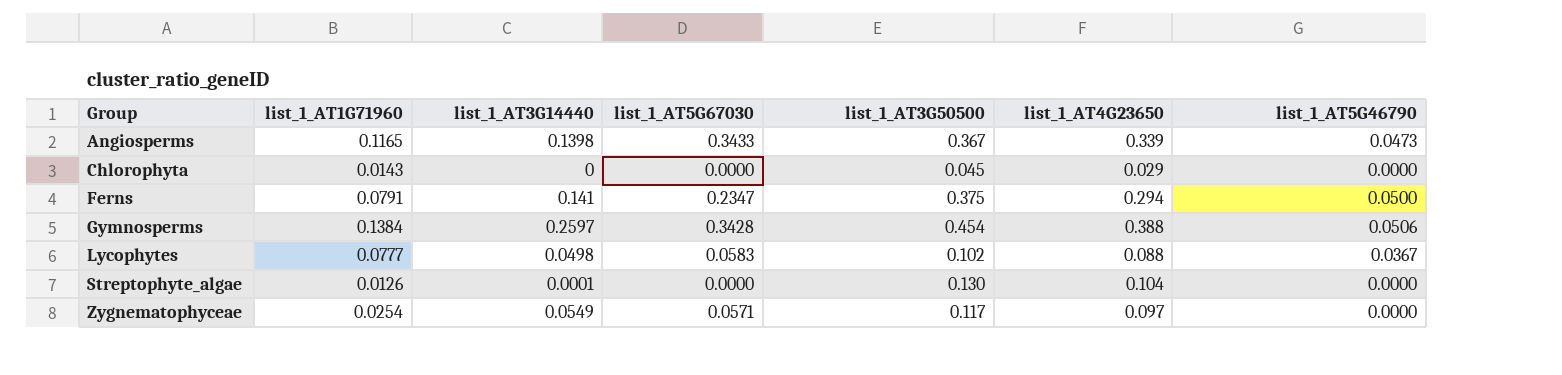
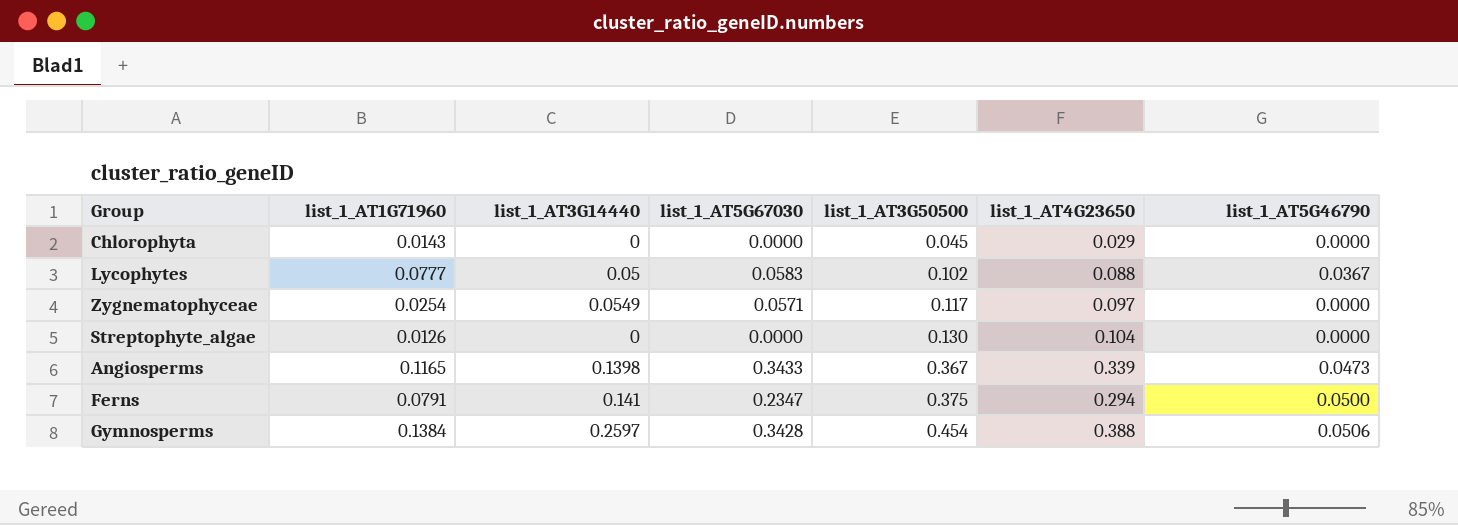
row order: Group ascending -> list_1_AT3G50500 ascending
Lycophytes | list_1_AT3G14440: 0.0498 -> 0.05
Streptophyte_algae | list_1_AT3G14440: 0.0001 -> 0

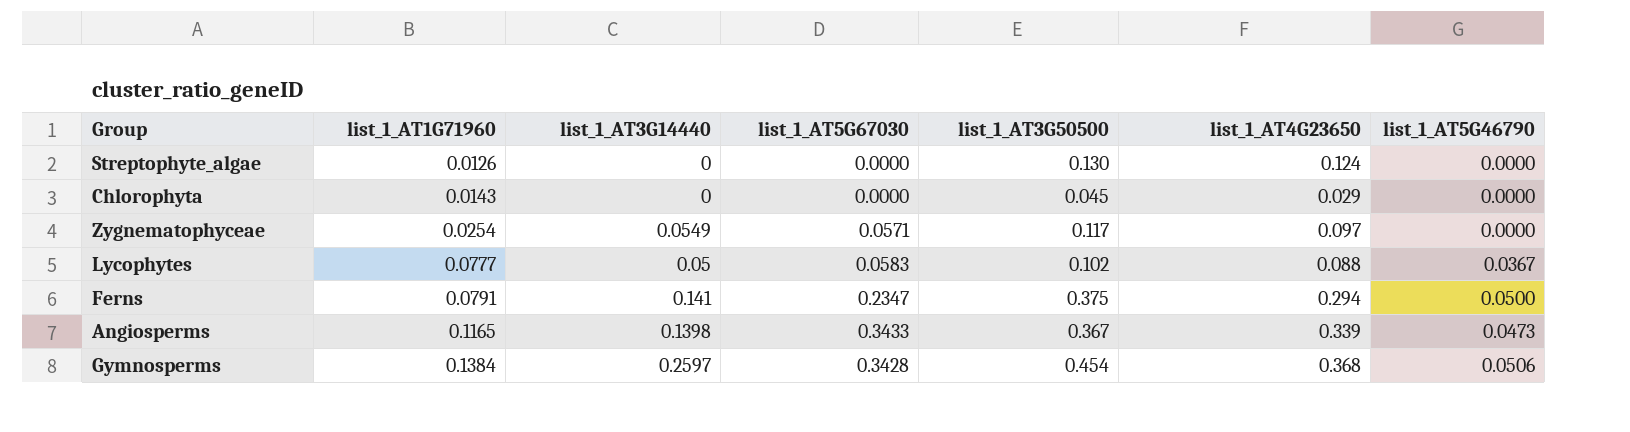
row order: list_1_AT3G50500 ascending -> list_1_AT1G71960 ascending
Streptophyte_algae | list_1_AT4G23650: 0.104 -> 0.124
Gymnosperms | list_1_AT4G23650: 0.388 -> 0.368

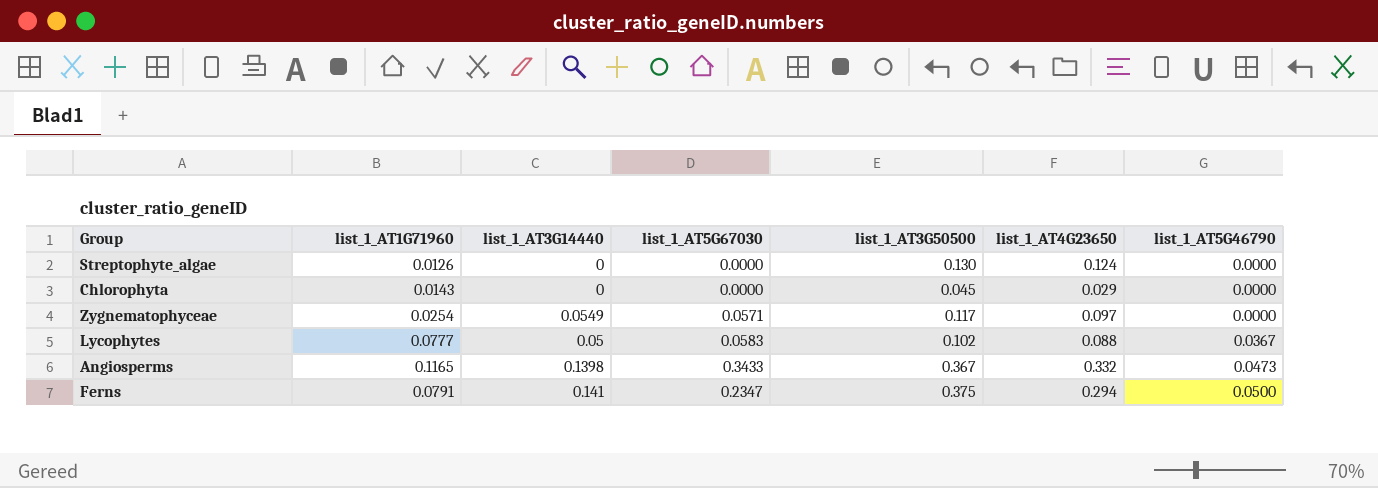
row order: list_1_AT1G71960 ascending -> list_1_AT5G46790 ascending
row Gymnosperms: 0.1384 | 0.2597 | 0.3428 | 0.454 | 0.368 | 0.0506 -> none
Angiosperms | list_1_AT4G23650: 0.339 -> 0.332

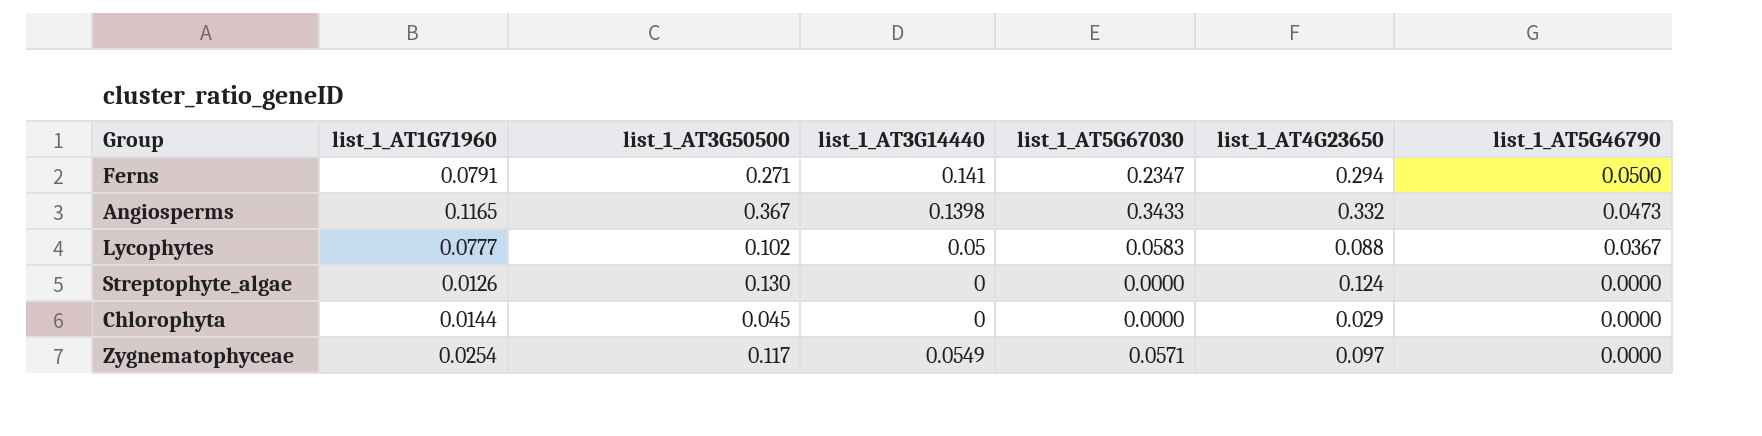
row order: list_1_AT5G46790 ascending -> list_1_AT5G46790 descending
column list_1_AT3G50500 | position: 5 -> 3
Ferns | list_1_AT3G50500: 0.375 -> 0.271
Chlorophyta | list_1_AT1G71960: 0.0143 -> 0.0144

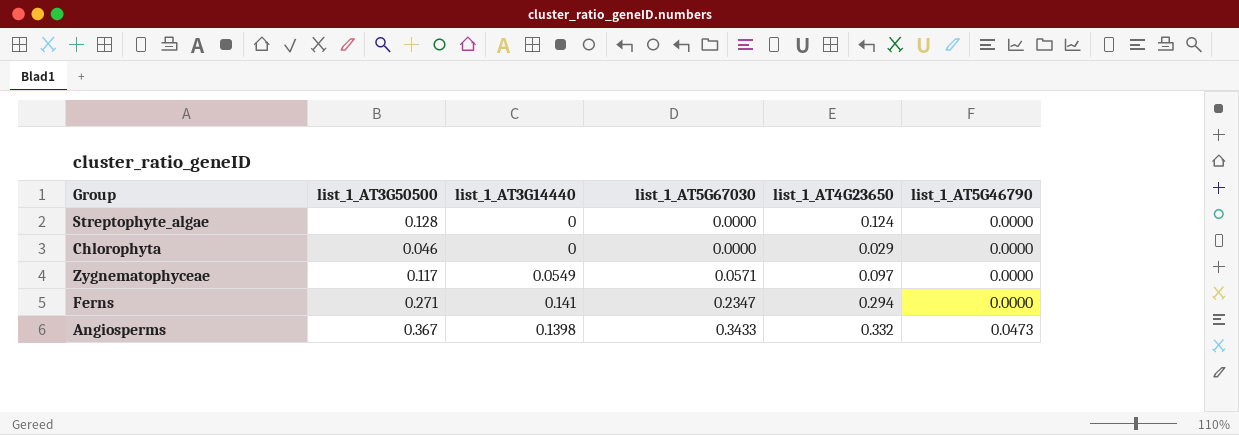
row order: list_1_AT5G46790 descending -> list_1_AT5G67030 ascending
column list_1_AT1G71960 | position: 2 -> none
row Lycophytes: 0.0777 | 0.102 | 0.05 | 0.0583 | 0.088 | 0.0367 -> none
Streptophyte_algae | list_1_AT3G50500: 0.130 -> 0.128
Chlorophyta | list_1_AT3G50500: 0.045 -> 0.046
Ferns | list_1_AT5G46790: 0.0500 -> 0.0000

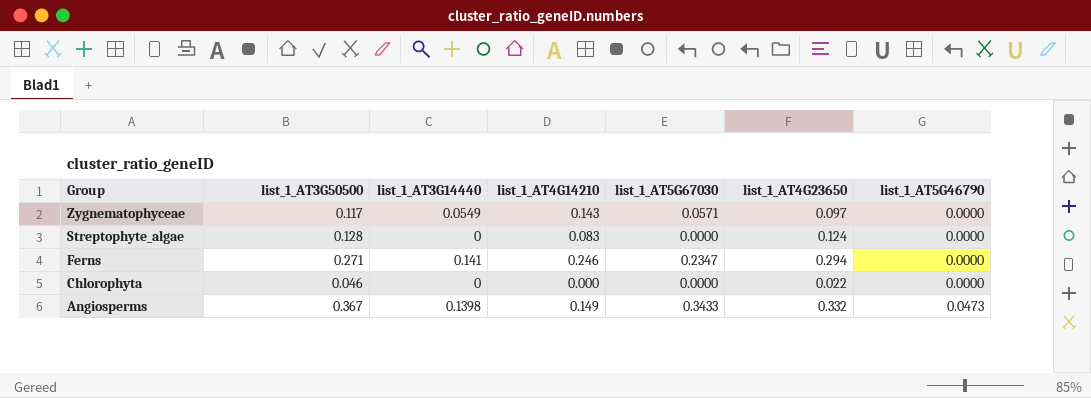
row order: list_1_AT5G67030 ascending -> Group descending
column list_1_AT4G14210 | position: none -> 4
Chlorophyta | list_1_AT4G23650: 0.029 -> 0.022

